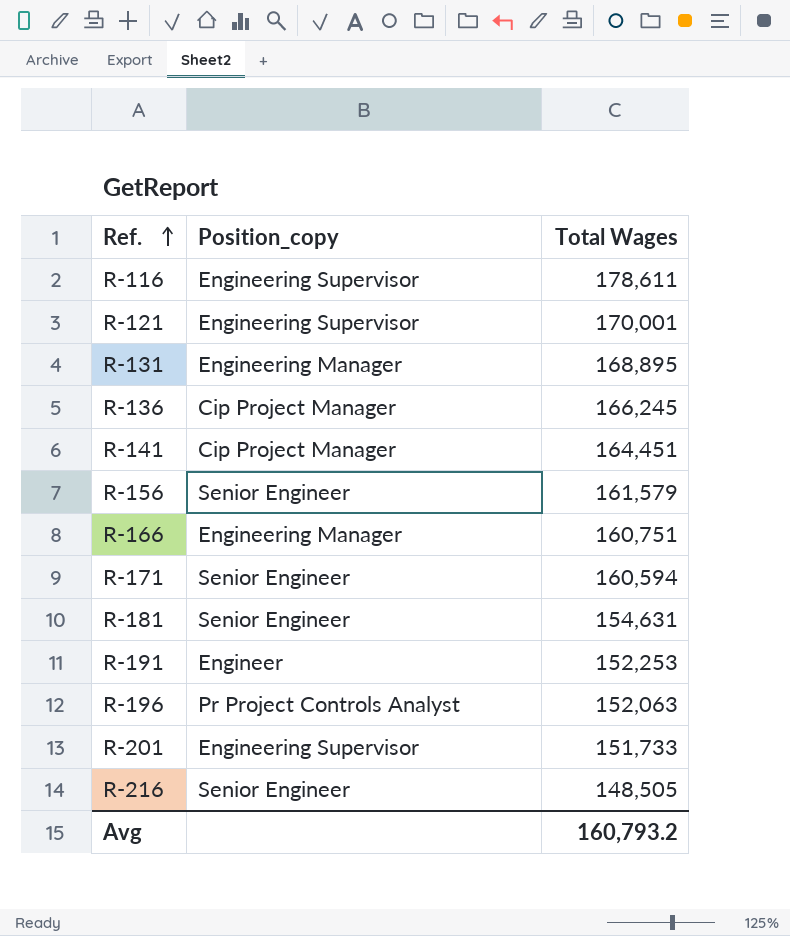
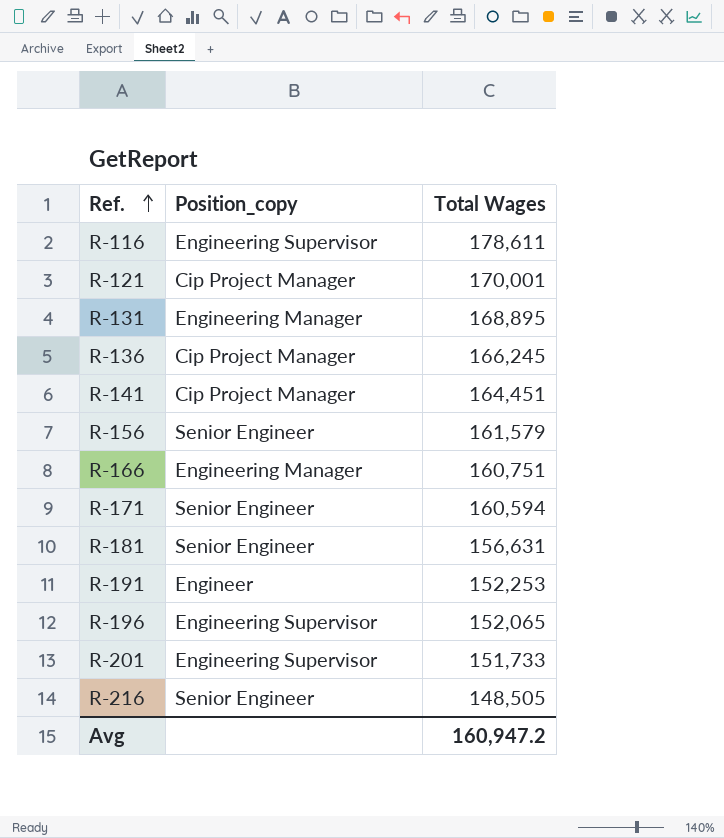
R-121 | Position_copy: Engineering Supervisor -> Cip Project Manager
R-181 | Total Wages: 154,631 -> 156,631
R-196 | Position_copy: Pr Project Controls Analyst -> Engineering Supervisor
R-196 | Total Wages: 152,063 -> 152,065
Avg | Total Wages: 160,793.2 -> 160,947.2

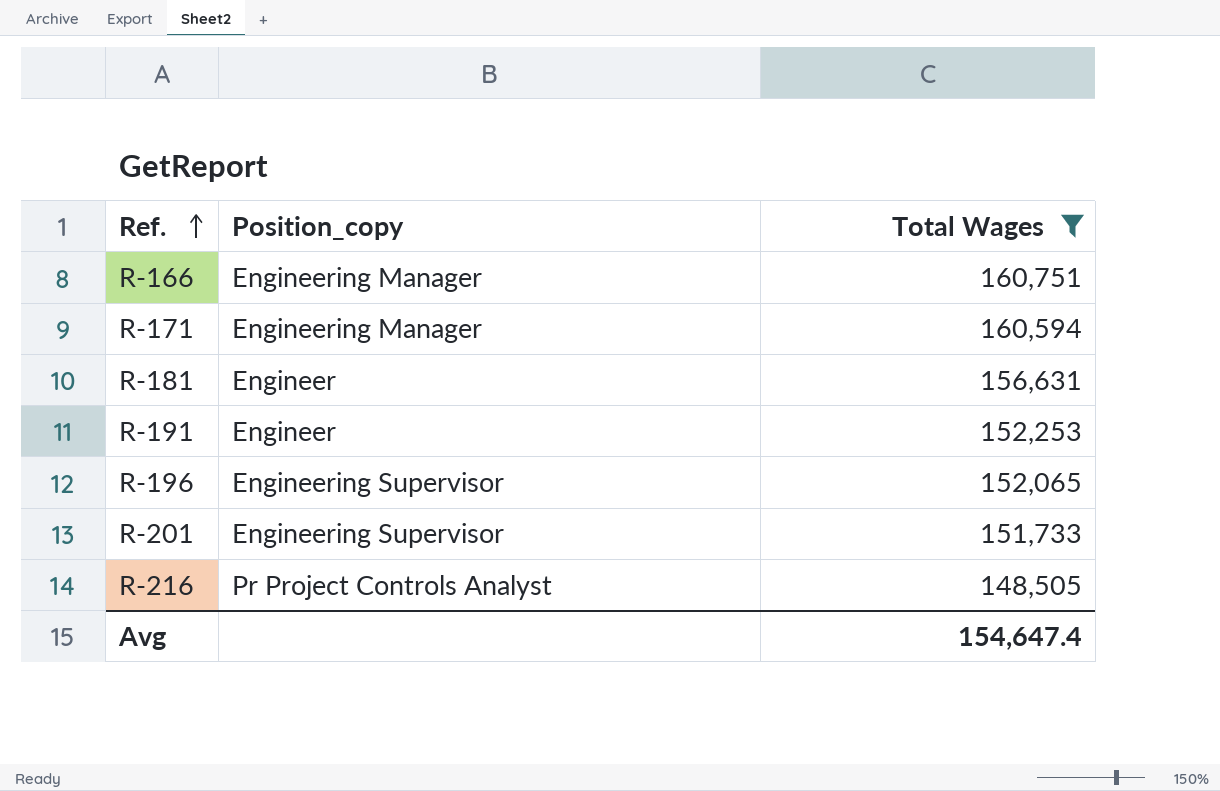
filter: none -> Total Wages <= 160,751
R-171 | Position_copy: Senior Engineer -> Engineering Manager
R-181 | Position_copy: Senior Engineer -> Engineer
R-216 | Position_copy: Senior Engineer -> Pr Project Controls Analyst
Avg | Total Wages: 160,947.2 -> 154,647.4

